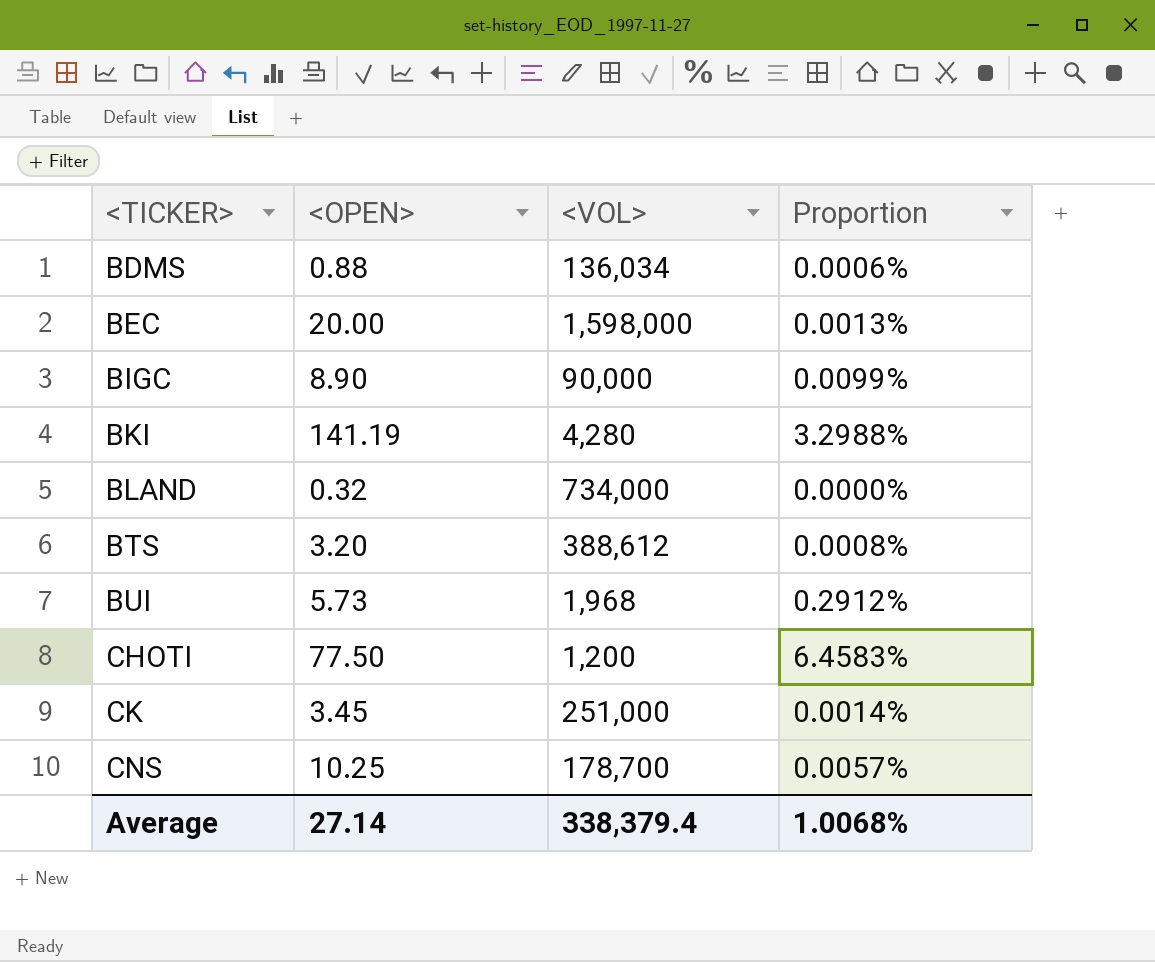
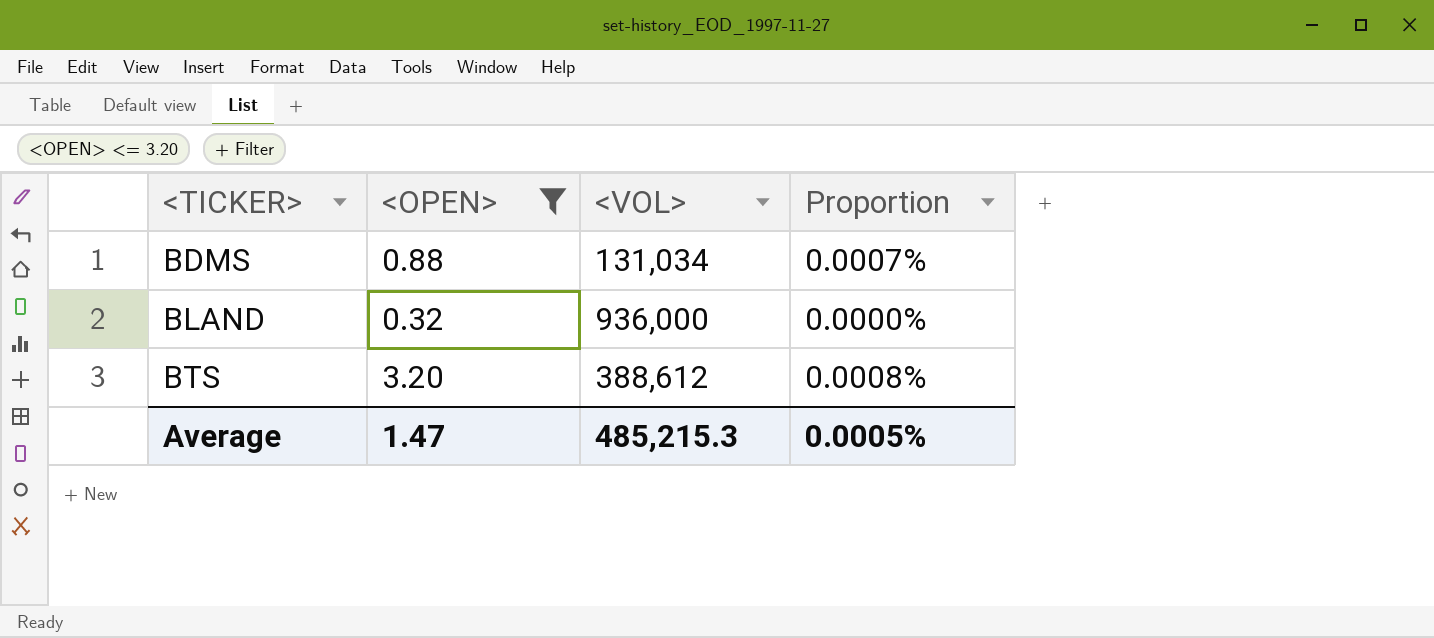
filter: none -> <OPEN> <= 3.20
BDMS | <VOL>: 136,034 -> 131,034
BDMS | Proportion: 0.0006% -> 0.0007%
BLAND | <VOL>: 734,000 -> 936,000
Average | <OPEN>: 27.14 -> 1.47
Average | <VOL>: 338,379.4 -> 485,215.3
Average | Proportion: 1.0068% -> 0.0005%

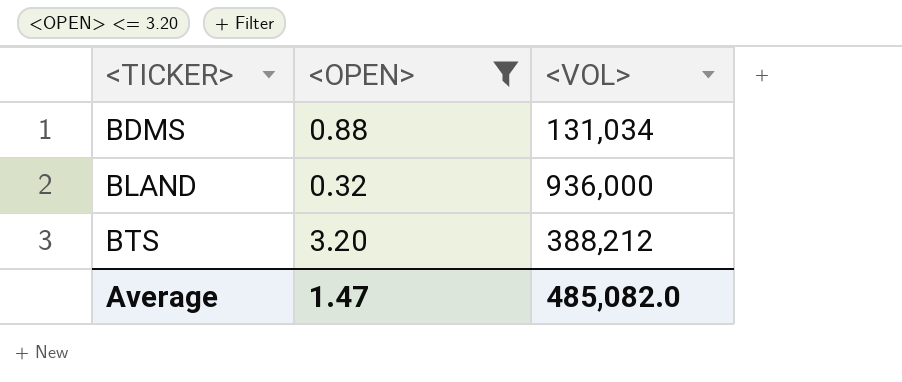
column Proportion | formula: [<OPEN>] / [<VOL>] -> none
BTS | <VOL>: 388,612 -> 388,212
Average | <VOL>: 485,215.3 -> 485,082.0

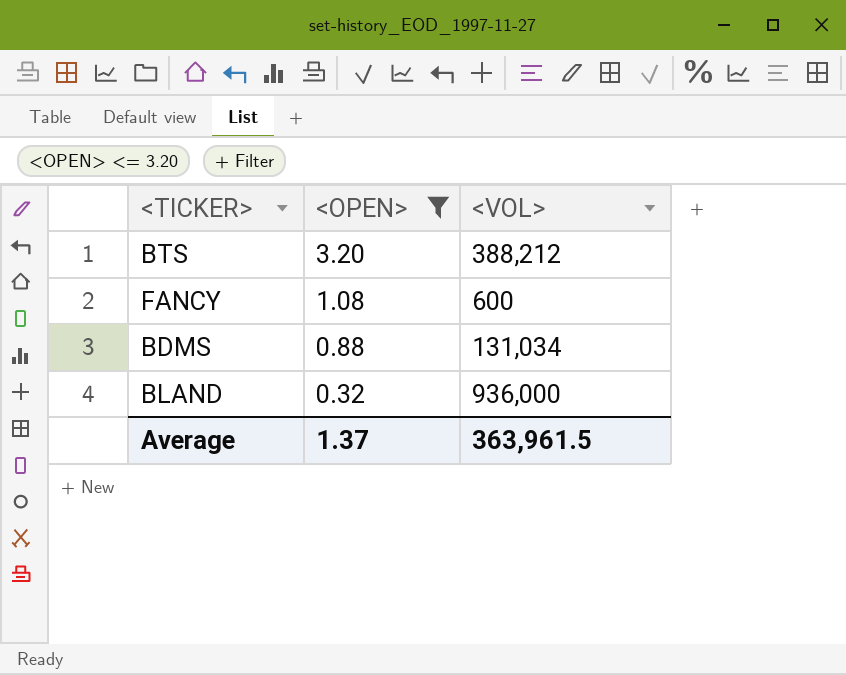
row order: <TICKER> ascending -> <OPEN> descending
row FANCY: none -> 1.08 | 600
Average | <OPEN>: 1.47 -> 1.37
Average | <VOL>: 485,082.0 -> 363,961.5

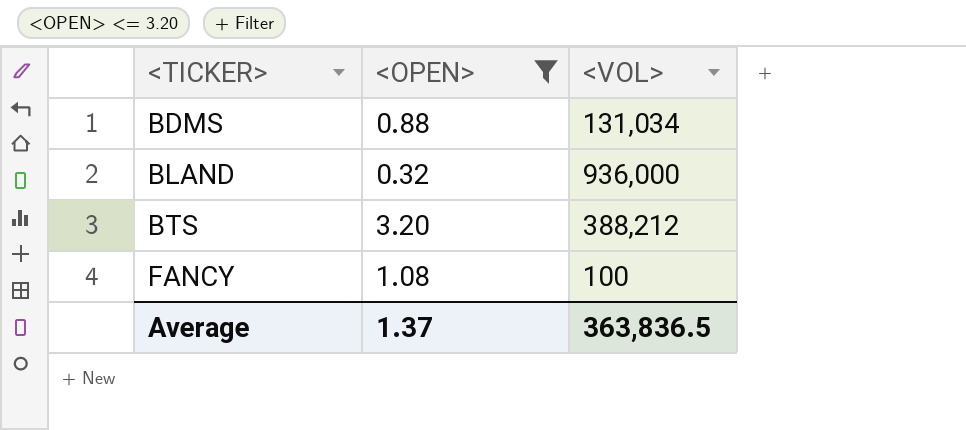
row order: <OPEN> descending -> <TICKER> ascending
FANCY | <VOL>: 600 -> 100
Average | <VOL>: 363,961.5 -> 363,836.5

